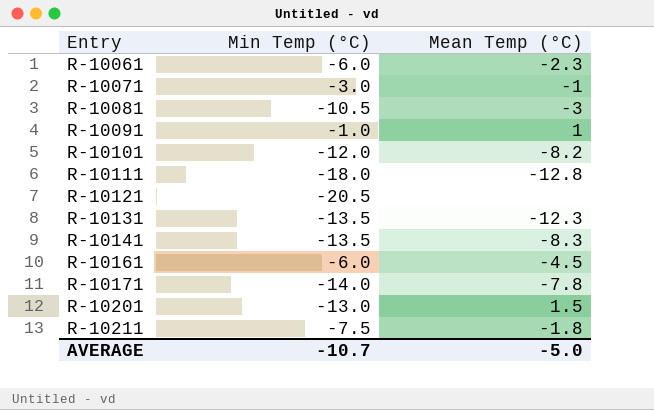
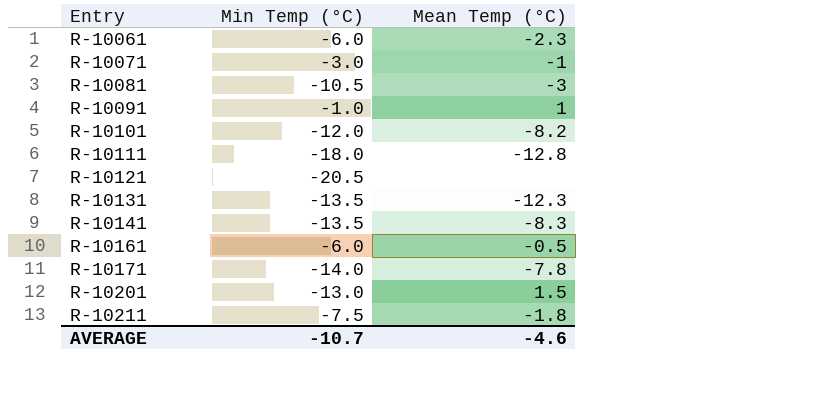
R-10161 | Mean Temp (°C): -4.5 -> -0.5
AVERAGE | Mean Temp (°C): -5.0 -> -4.6

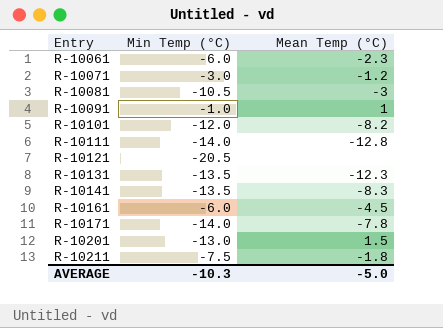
R-10071 | Mean Temp (°C): -1 -> -1.2
R-10111 | Min Temp (°C): -18.0 -> -14.0
R-10161 | Mean Temp (°C): -0.5 -> -4.5
AVERAGE | Min Temp (°C): -10.7 -> -10.3
AVERAGE | Mean Temp (°C): -4.6 -> -5.0

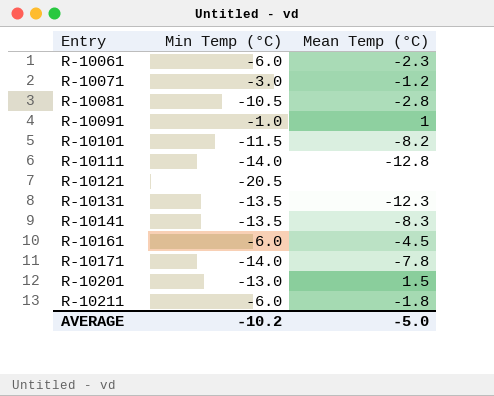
R-10081 | Mean Temp (°C): -3 -> -2.8
R-10101 | Min Temp (°C): -12.0 -> -11.5
R-10211 | Min Temp (°C): -7.5 -> -6.0
AVERAGE | Min Temp (°C): -10.3 -> -10.2

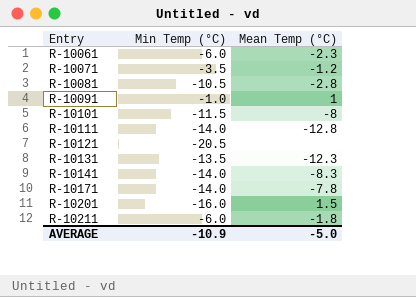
row R-10161: -6.0 | -4.5 -> none
R-10071 | Min Temp (°C): -3.0 -> -3.5
R-10101 | Mean Temp (°C): -8.2 -> -8
R-10141 | Min Temp (°C): -13.5 -> -14.0
R-10201 | Min Temp (°C): -13.0 -> -16.0
AVERAGE | Min Temp (°C): -10.2 -> -10.9

